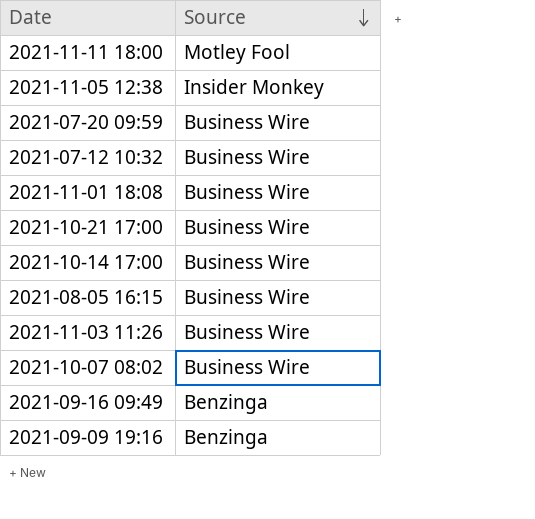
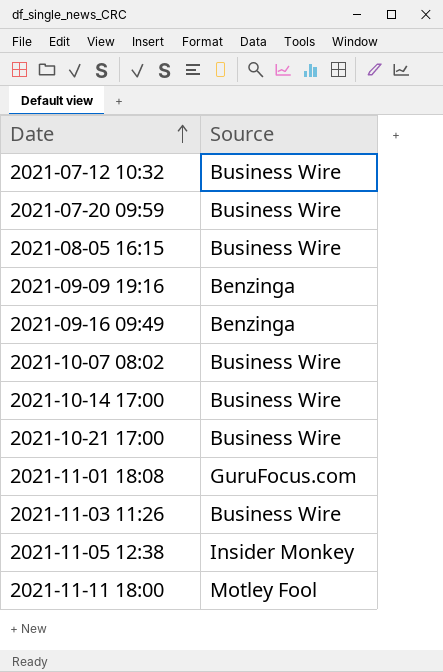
row order: Source descending -> Date ascending
2021-11-01 18:08 | Source: Business Wire -> GuruFocus.com

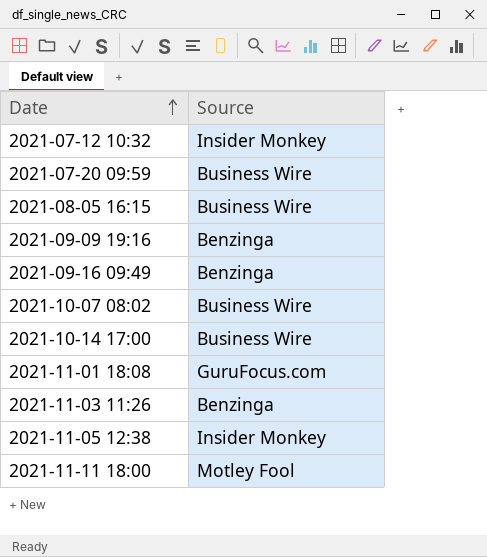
row 2021-10-21 17:00: Business Wire -> none
2021-07-12 10:32 | Source: Business Wire -> Insider Monkey
2021-11-03 11:26 | Source: Business Wire -> Benzinga

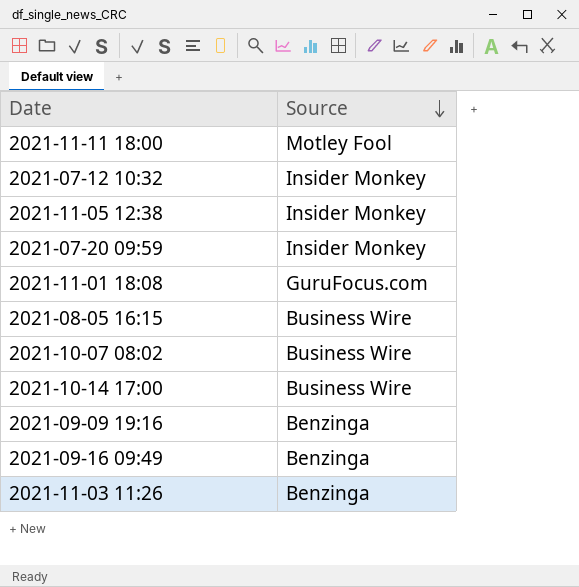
row order: Date ascending -> Source descending
2021-07-20 09:59 | Source: Business Wire -> Insider Monkey

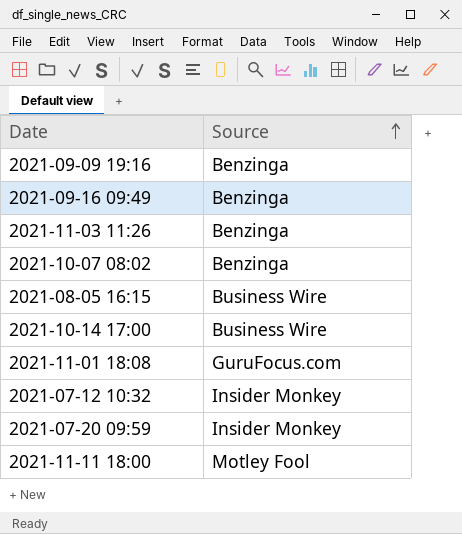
row order: Source descending -> Source ascending
row 2021-11-05 12:38: Insider Monkey -> none
2021-10-07 08:02 | Source: Business Wire -> Benzinga

